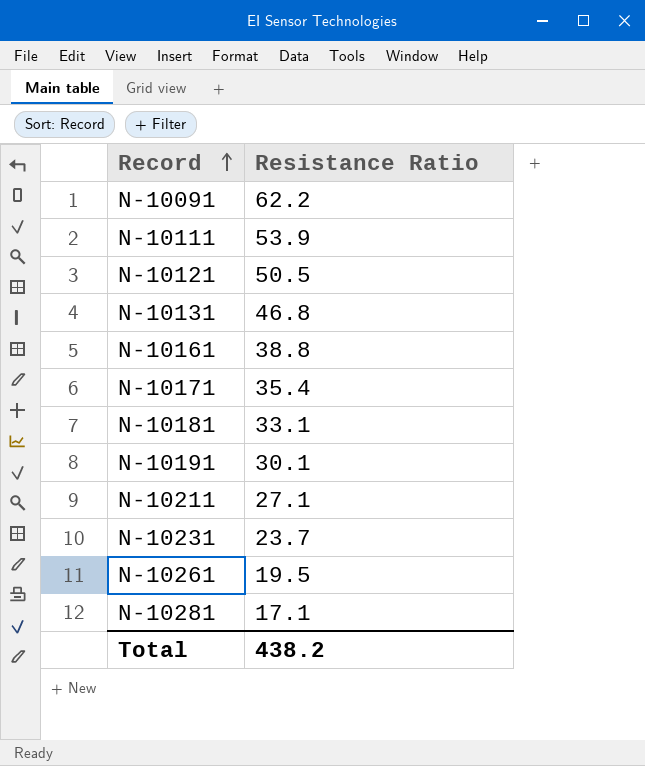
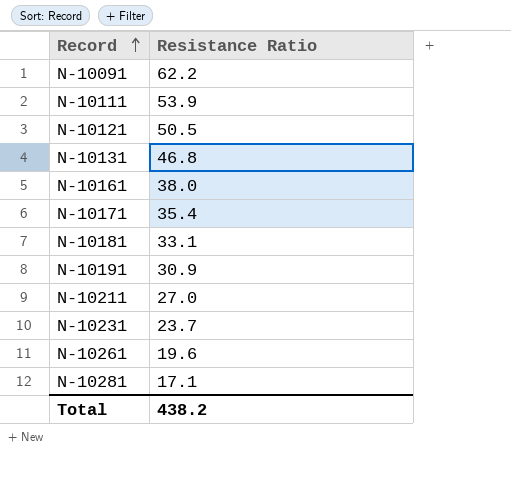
N-10161 | Resistance Ratio: 38.8 -> 38.0
N-10191 | Resistance Ratio: 30.1 -> 30.9
N-10211 | Resistance Ratio: 27.1 -> 27.0
N-10261 | Resistance Ratio: 19.5 -> 19.6

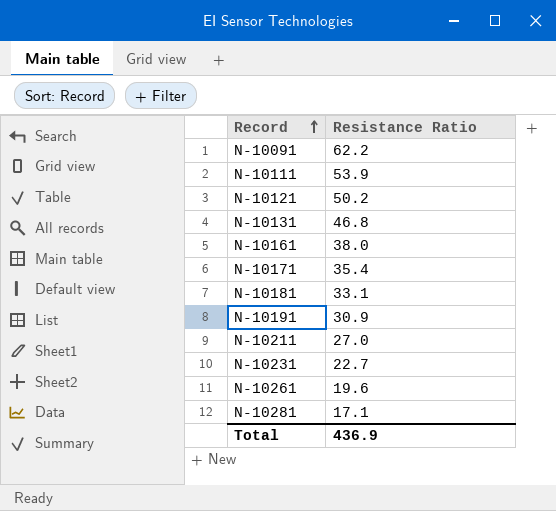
N-10121 | Resistance Ratio: 50.5 -> 50.2
N-10231 | Resistance Ratio: 23.7 -> 22.7
Total | Resistance Ratio: 438.2 -> 436.9

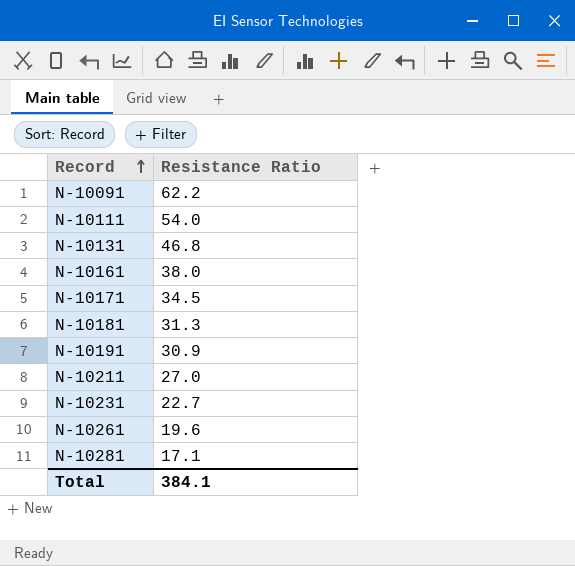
row N-10121: 50.2 -> none
N-10111 | Resistance Ratio: 53.9 -> 54.0
N-10171 | Resistance Ratio: 35.4 -> 34.5
N-10181 | Resistance Ratio: 33.1 -> 31.3
Total | Resistance Ratio: 436.9 -> 384.1

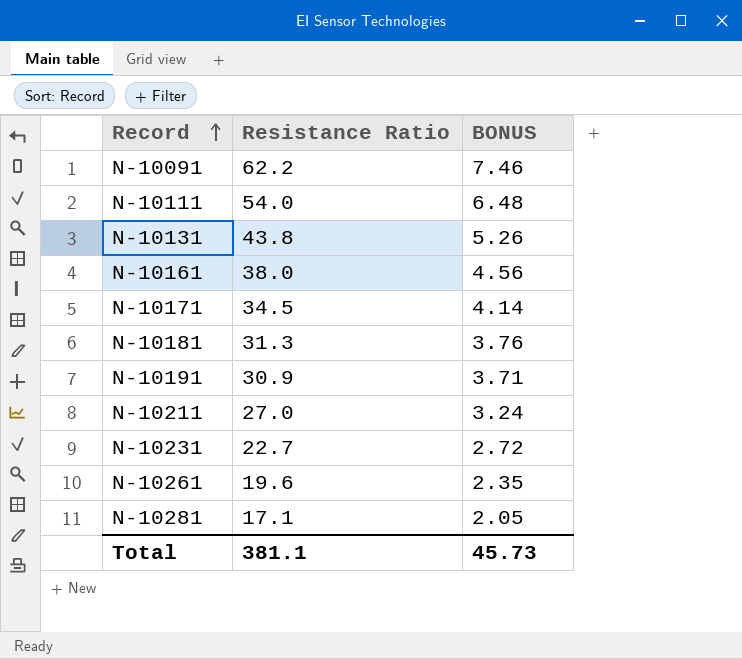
column BONUS | formula: none -> [Resistance Ratio] * 0.12
N-10131 | Resistance Ratio: 46.8 -> 43.8
Total | Resistance Ratio: 384.1 -> 381.1

